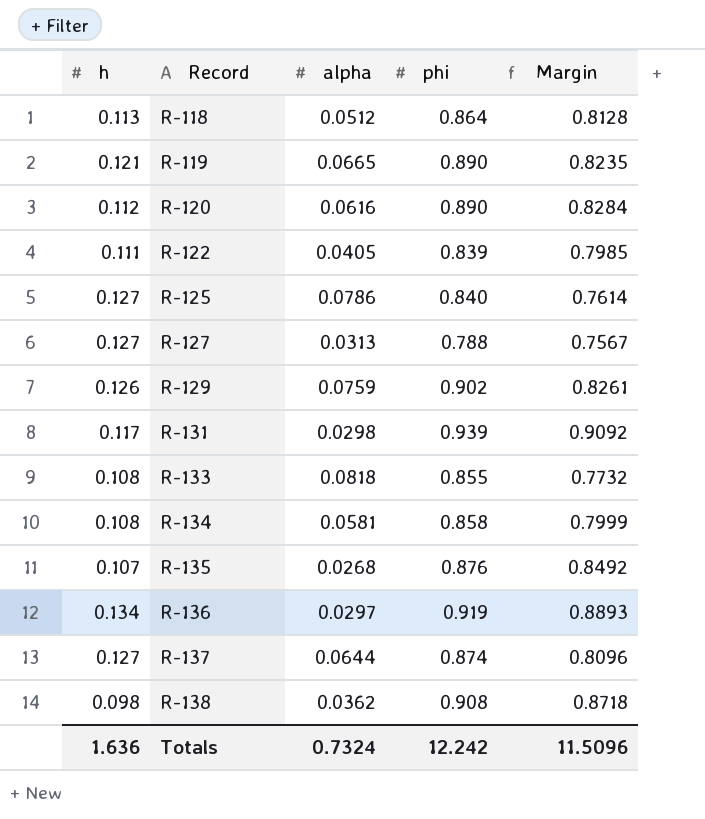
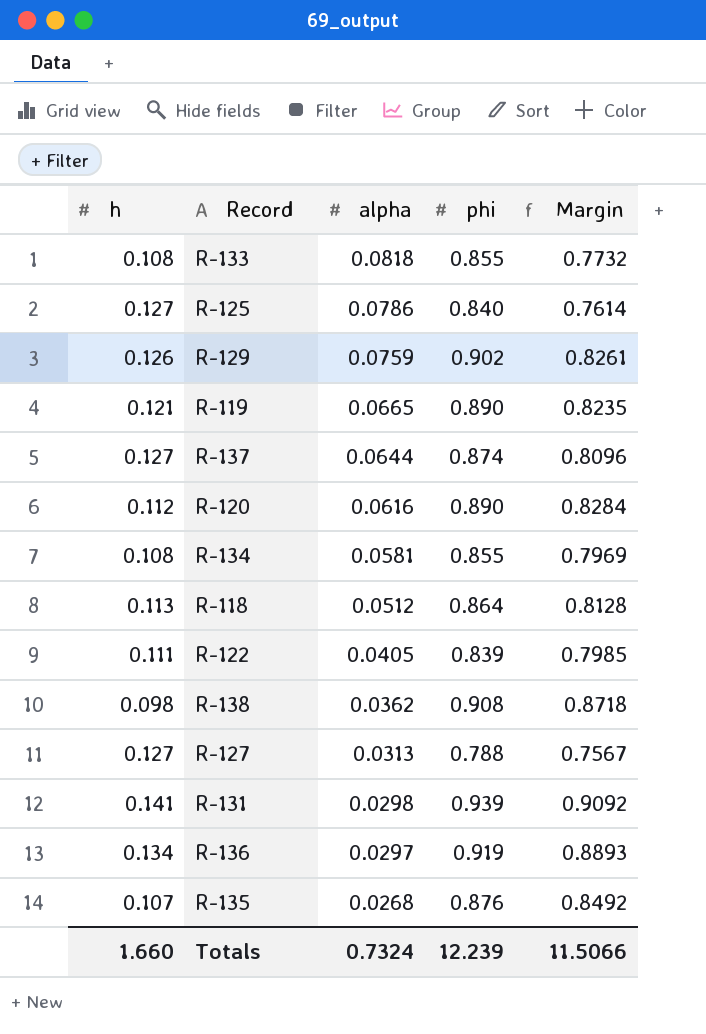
row order: Record ascending -> alpha descending
R-134 | phi: 0.858 -> 0.855
R-134 | Margin: 0.7999 -> 0.7969
R-131 | h: 0.117 -> 0.141
Totals | h: 1.636 -> 1.660
Totals | phi: 12.242 -> 12.239
Totals | Margin: 11.5096 -> 11.5066

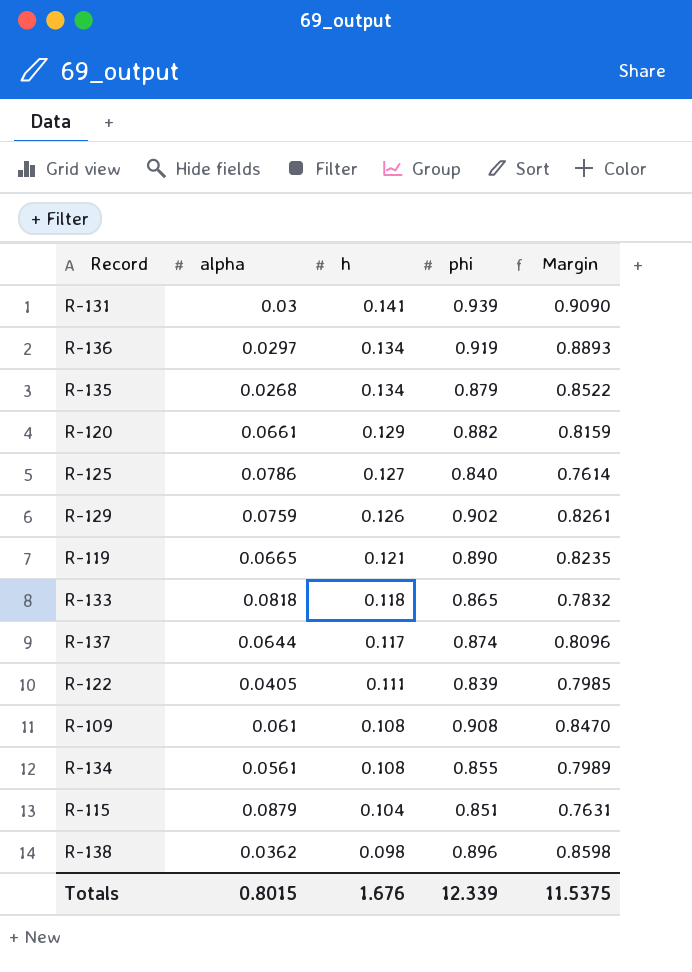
row order: alpha descending -> h descending
column h | position: 1 -> 3
row R-118: 0.113 | 0.0512 | 0.864 | 0.8128 -> none
row R-127: 0.127 | 0.0313 | 0.788 | 0.7567 -> none
R-131 | alpha: 0.0298 -> 0.03
R-131 | Margin: 0.9092 -> 0.9090
R-135 | h: 0.107 -> 0.134
R-135 | phi: 0.876 -> 0.879
R-135 | Margin: 0.8492 -> 0.8522
R-120 | alpha: 0.0616 -> 0.0661
R-120 | h: 0.112 -> 0.129
R-120 | phi: 0.890 -> 0.882
R-120 | Margin: 0.8284 -> 0.8159
R-133 | h: 0.108 -> 0.118
R-133 | phi: 0.855 -> 0.865
R-133 | Margin: 0.7732 -> 0.7832
R-137 | h: 0.127 -> 0.117
row R-109: none -> 0.061 | 0.108 | 0.908 | 0.8470
R-134 | alpha: 0.0581 -> 0.0561
R-134 | Margin: 0.7969 -> 0.7989
row R-115: none -> 0.0879 | 0.104 | 0.851 | 0.7631
R-138 | phi: 0.908 -> 0.896
R-138 | Margin: 0.8718 -> 0.8598
Totals | alpha: 0.7324 -> 0.8015
Totals | h: 1.660 -> 1.676
Totals | phi: 12.239 -> 12.339
Totals | Margin: 11.5066 -> 11.5375

